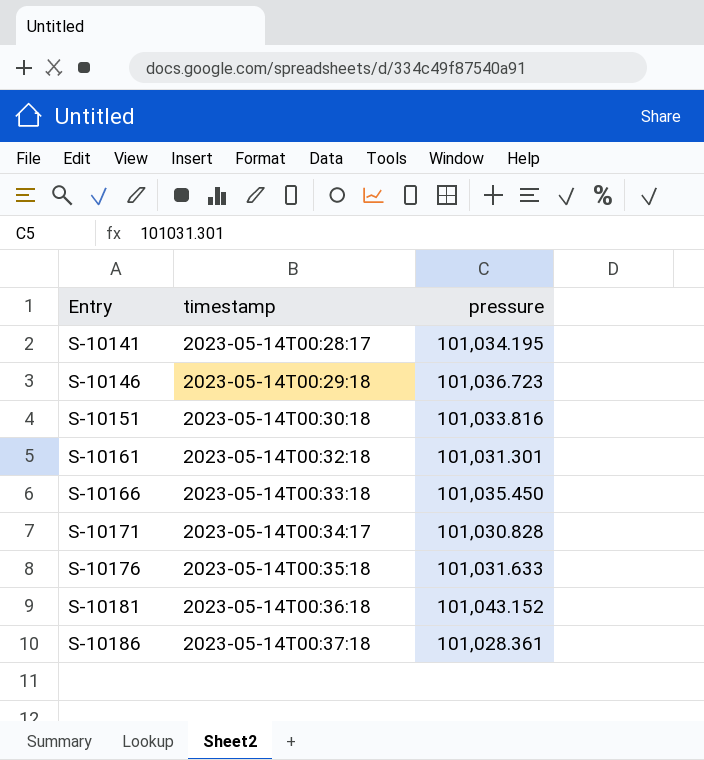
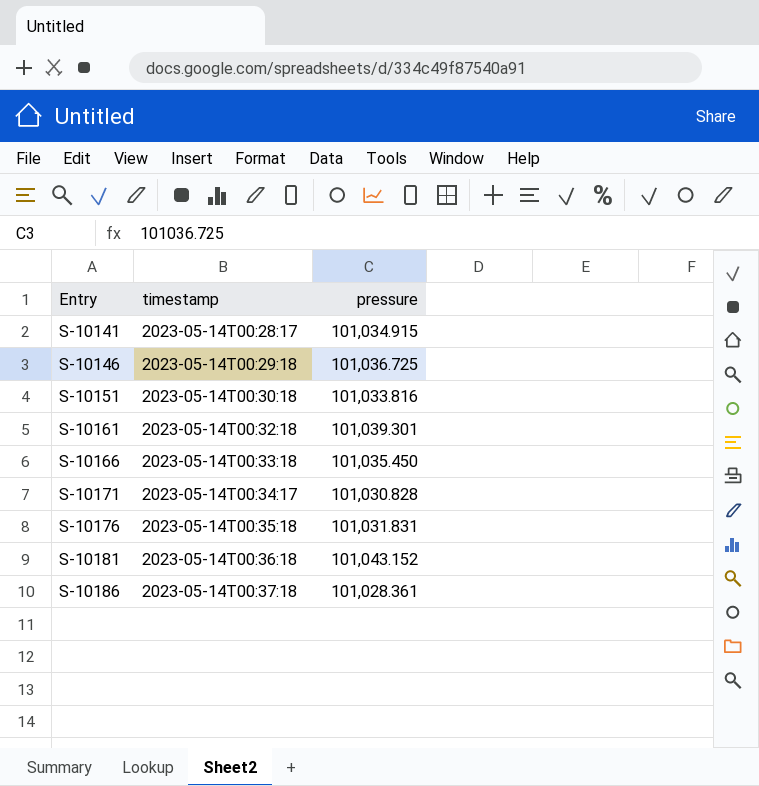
S-10141 | pressure: 101,034.195 -> 101,034.915
S-10146 | pressure: 101,036.723 -> 101,036.725
S-10161 | pressure: 101,031.301 -> 101,039.301
S-10176 | pressure: 101,031.633 -> 101,031.831

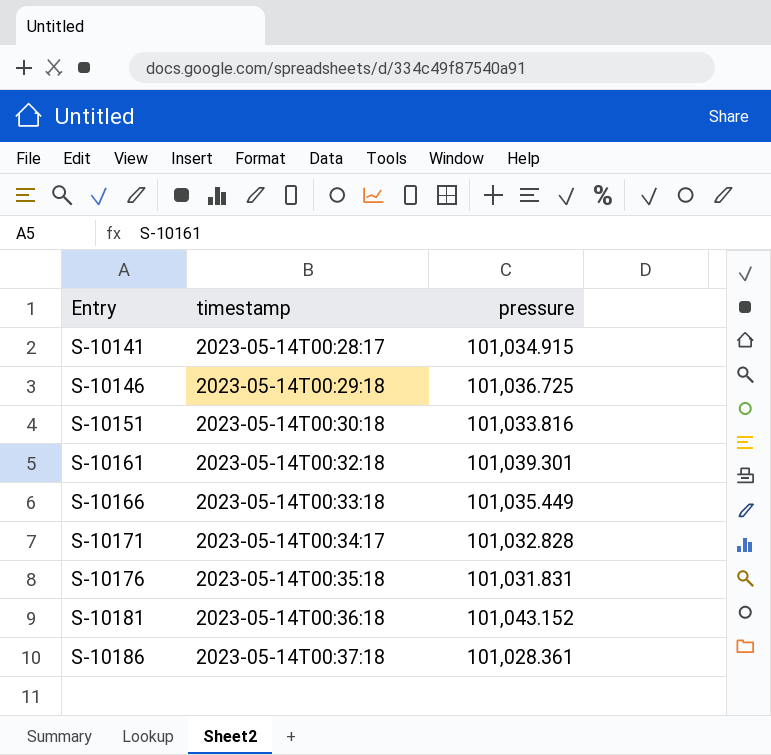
S-10166 | pressure: 101,035.450 -> 101,035.449
S-10171 | pressure: 101,030.828 -> 101,032.828

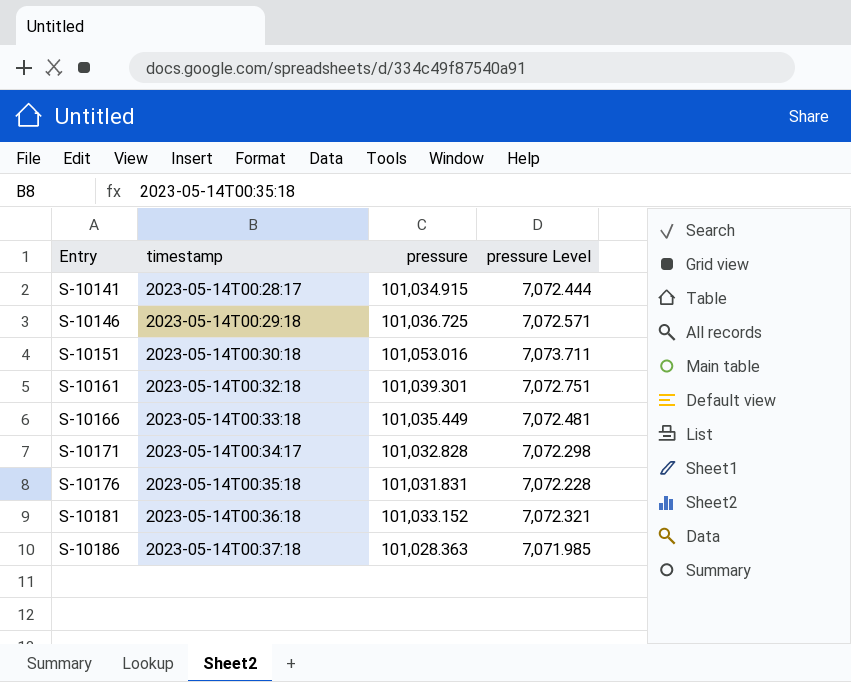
column pressure Level | formula: none -> [pressure] * 0.07
S-10151 | pressure: 101,033.816 -> 101,053.016
S-10181 | pressure: 101,043.152 -> 101,033.152
S-10186 | pressure: 101,028.361 -> 101,028.363

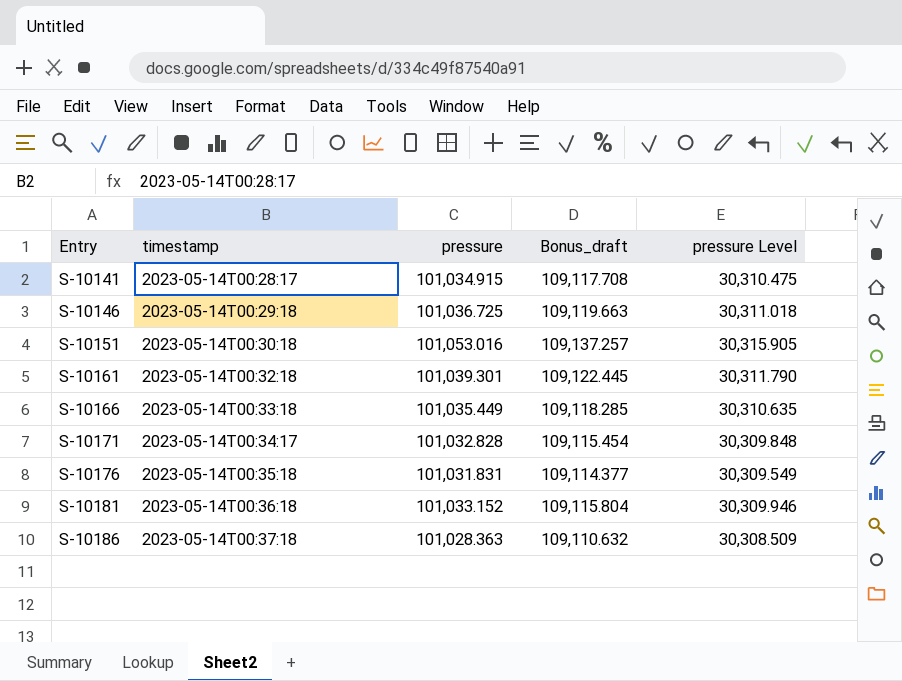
column Bonus_draft | formula: none -> [pressure] * 1.08
column pressure Level | formula: [pressure] * 0.07 -> [pressure] * 0.3

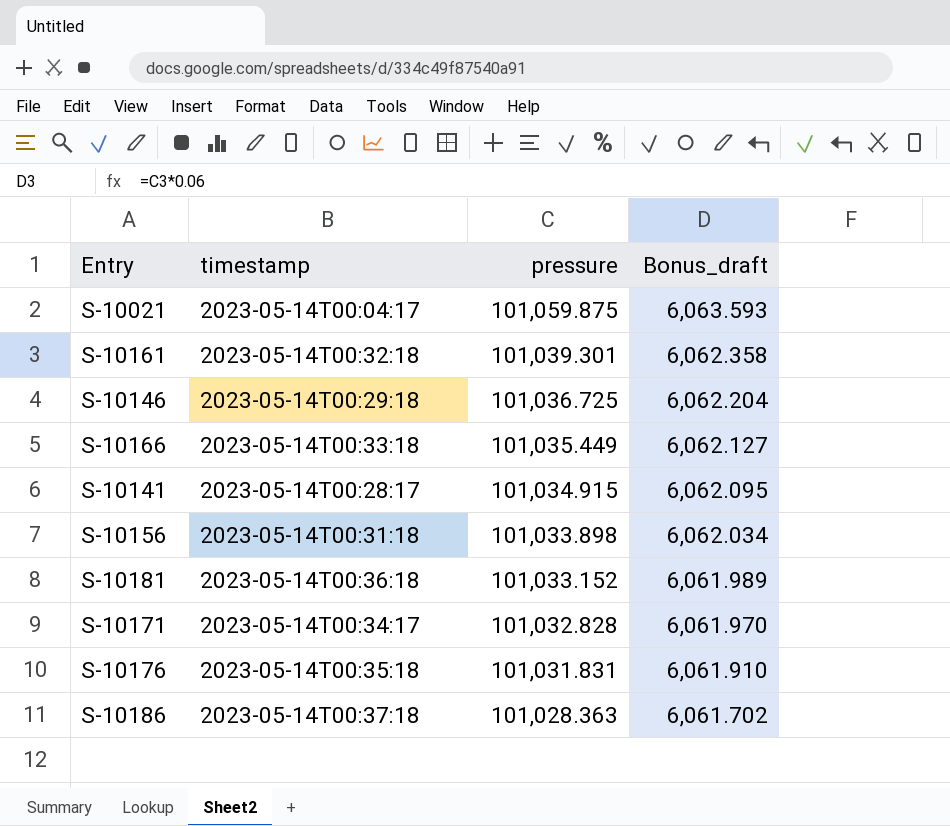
row order: Entry ascending -> pressure descending
column pressure Level | formula: [pressure] * 0.3 -> none
column Bonus_draft | formula: [pressure] * 1.08 -> [pressure] * 0.06
row S-10151: 2023-05-14T00:30:18 | 101,053.016 | 109,137.257 | 30,315.905 -> none
row S-10021: none -> 2023-05-14T00:04:17 | 101,059.875 | 6,063.593
row S-10156: none -> 2023-05-14T00:31:18 | 101,033.898 | 6,062.034

